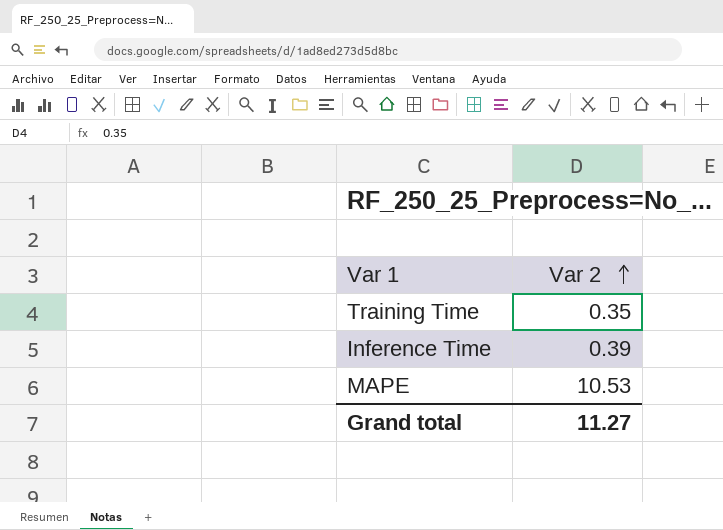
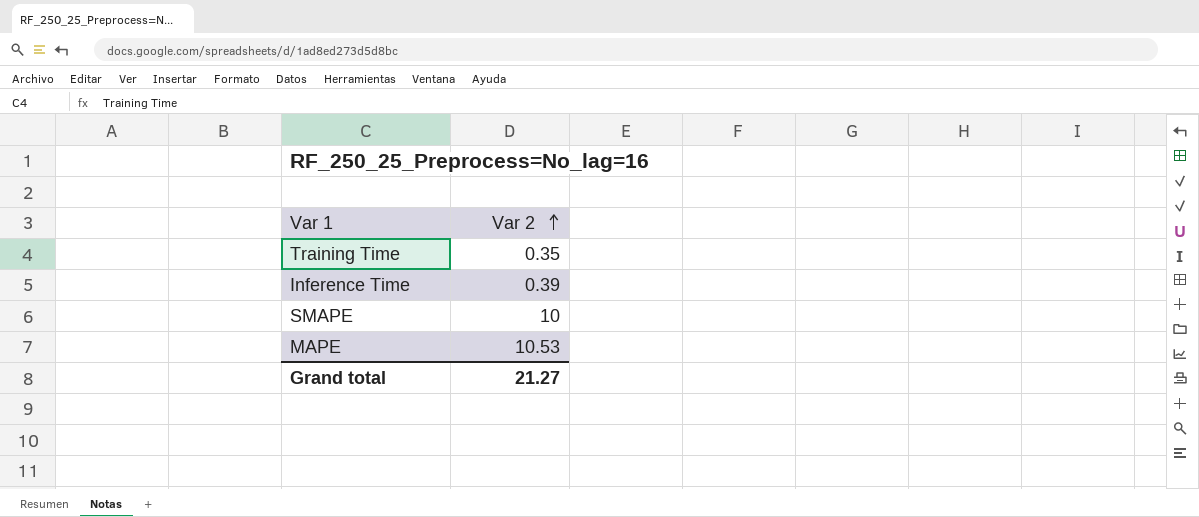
row SMAPE: none -> 10
Grand total | Var 2: 11.27 -> 21.27

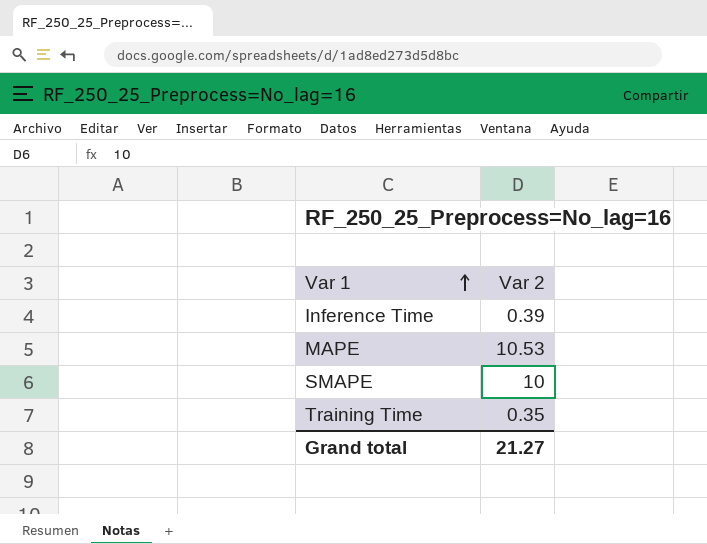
row order: Var 2 ascending -> Var 1 ascending

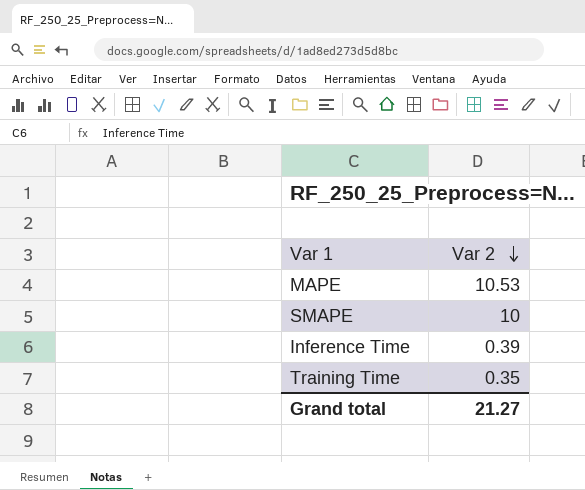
row order: Var 1 ascending -> Var 2 descending

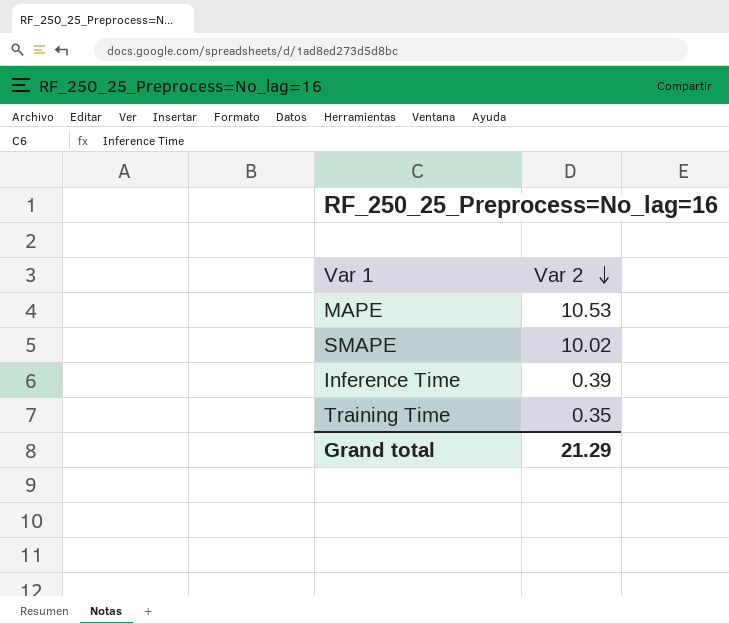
SMAPE | Var 2: 10 -> 10.02
Grand total | Var 2: 21.27 -> 21.29

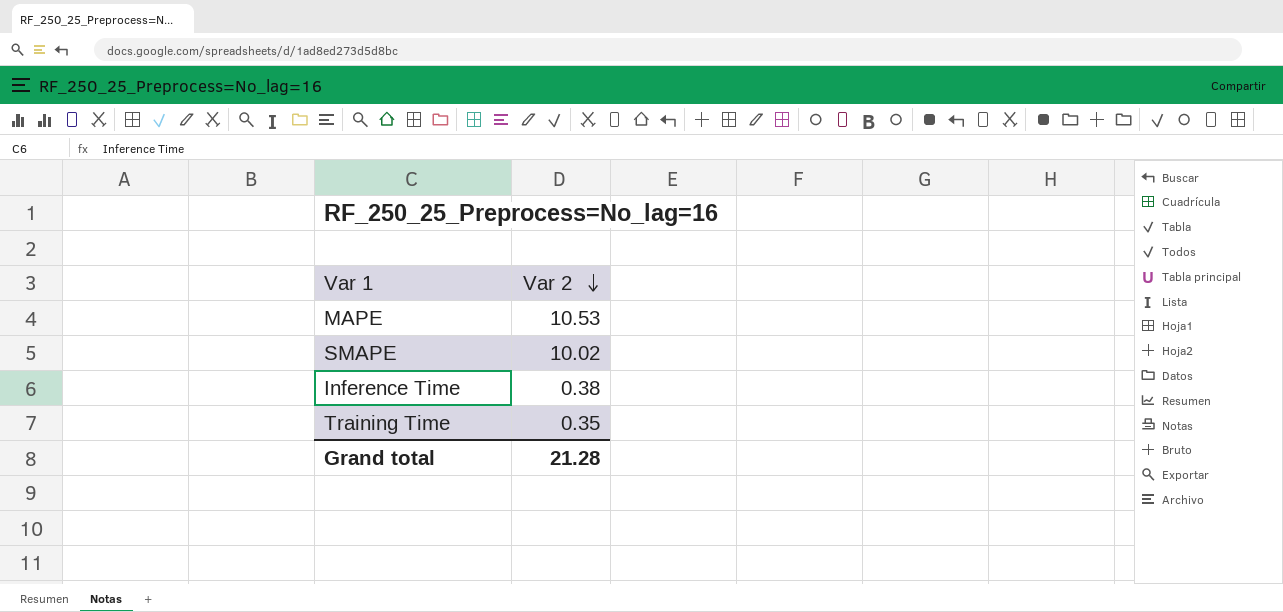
Inference Time | Var 2: 0.39 -> 0.38
Grand total | Var 2: 21.29 -> 21.28

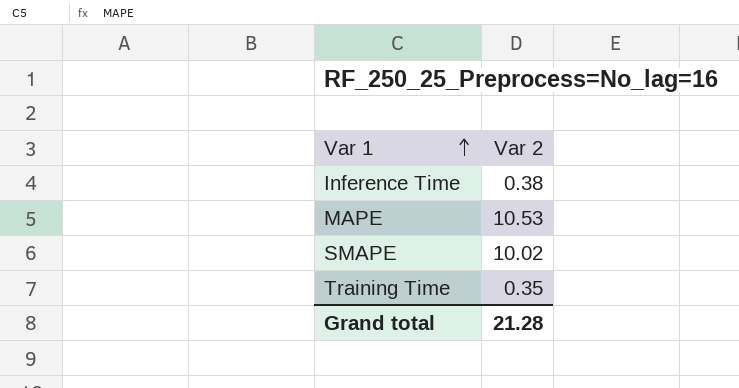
row order: Var 2 descending -> Var 1 ascending

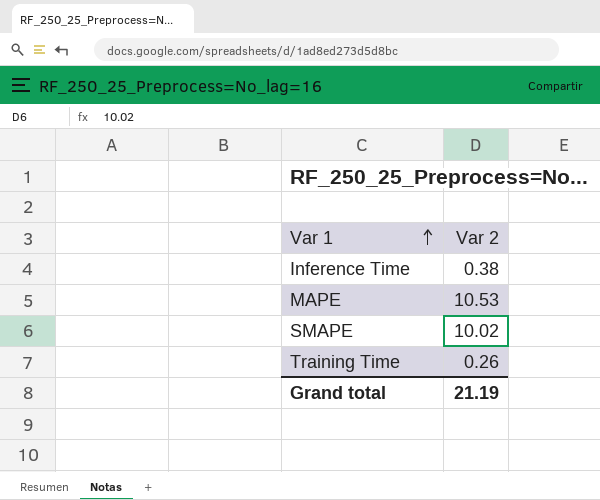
Training Time | Var 2: 0.35 -> 0.26
Grand total | Var 2: 21.28 -> 21.19

